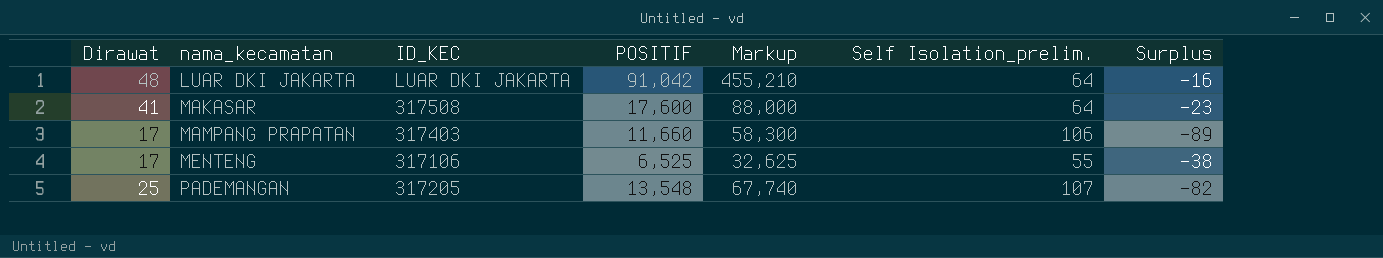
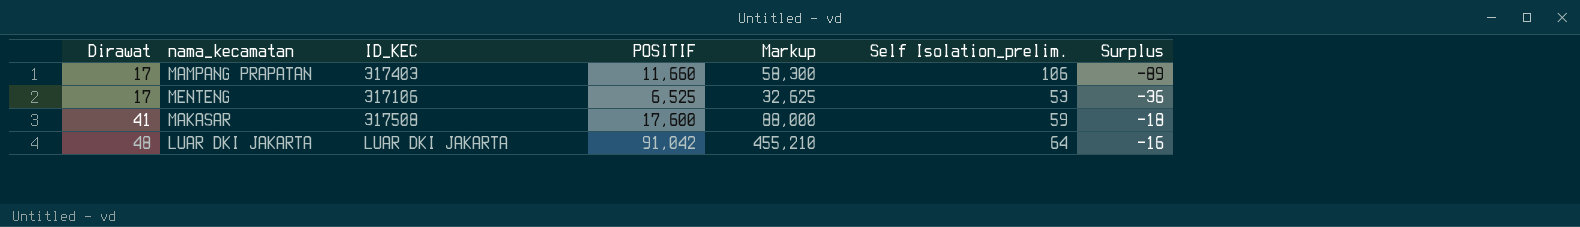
row order: nama_kecamatan ascending -> Dirawat ascending
row PADEMANGAN: 25 | 317205 | 13,548 | 67,740 | 107 | -82 -> none
MENTENG | Self Isolation_prelim.: 55 -> 53
MENTENG | Surplus: -38 -> -36
MAKASAR | Self Isolation_prelim.: 64 -> 59
MAKASAR | Surplus: -23 -> -18

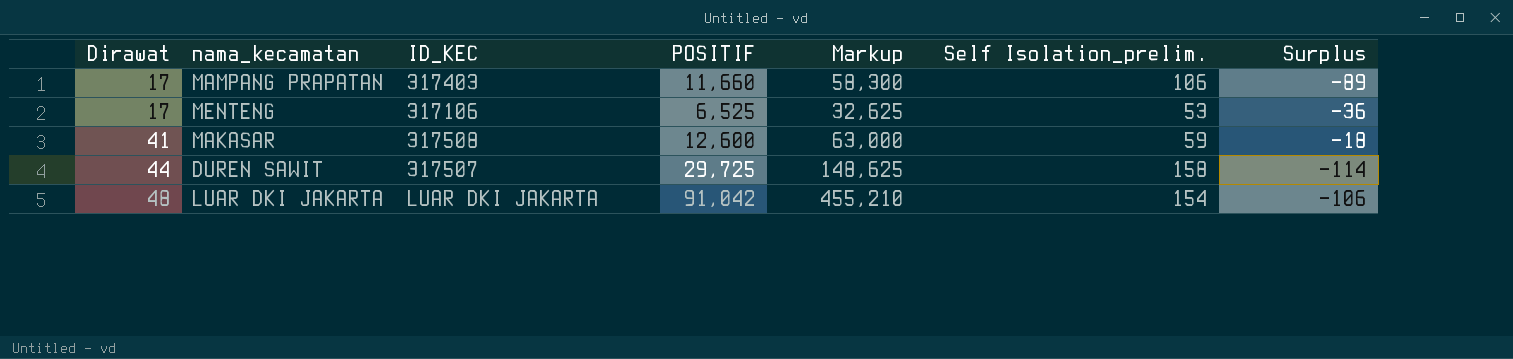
MAKASAR | POSITIF: 17,600 -> 12,600
MAKASAR | Markup: 88,000 -> 63,000
row DUREN SAWIT: none -> 44 | 317507 | 29,725 | 148,625 | 158 | -114
LUAR DKI JAKARTA | Self Isolation_prelim.: 64 -> 154
LUAR DKI JAKARTA | Surplus: -16 -> -106

